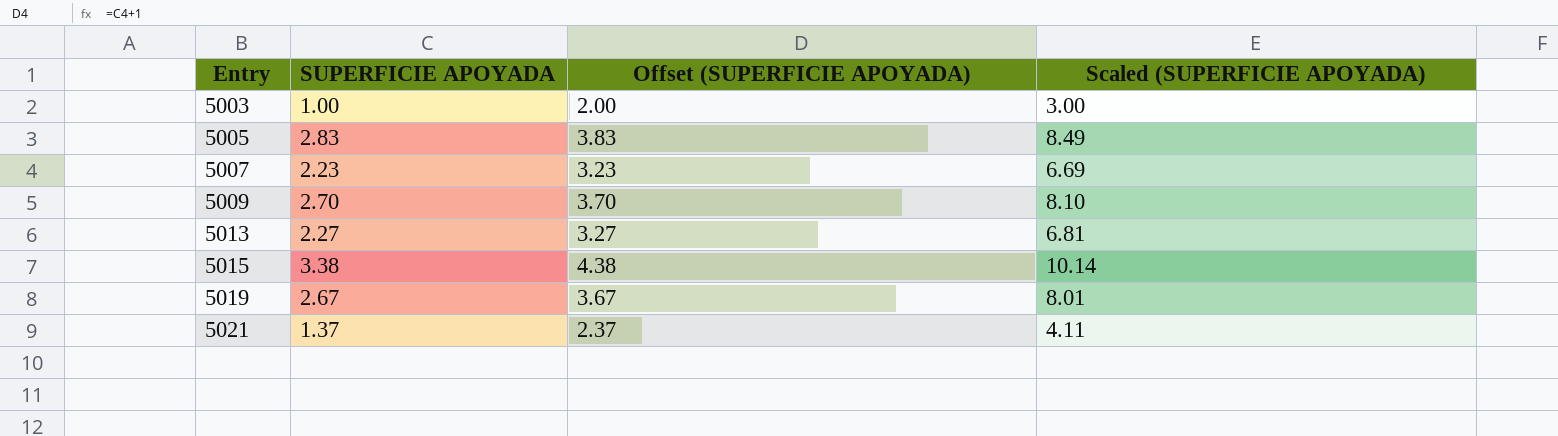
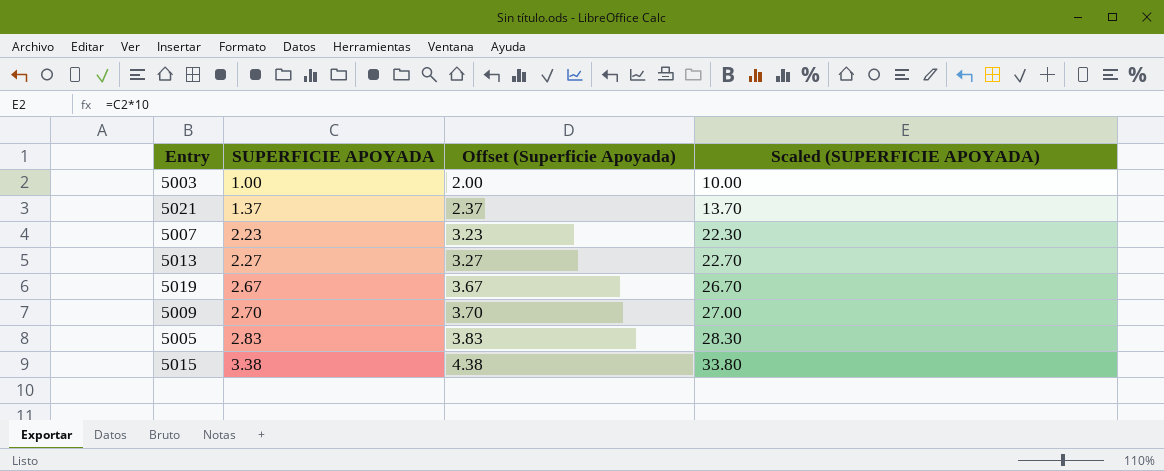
row order: Entry ascending -> SUPERFICIE APOYADA ascending
column name: Offset (SUPERFICIE APOYADA) -> Offset (Superficie Apoyada)
column Scaled (SUPERFICIE APOYADA) | formula: [SUPERFICIE APOYADA] * 3 -> [SUPERFICIE APOYADA] * 10

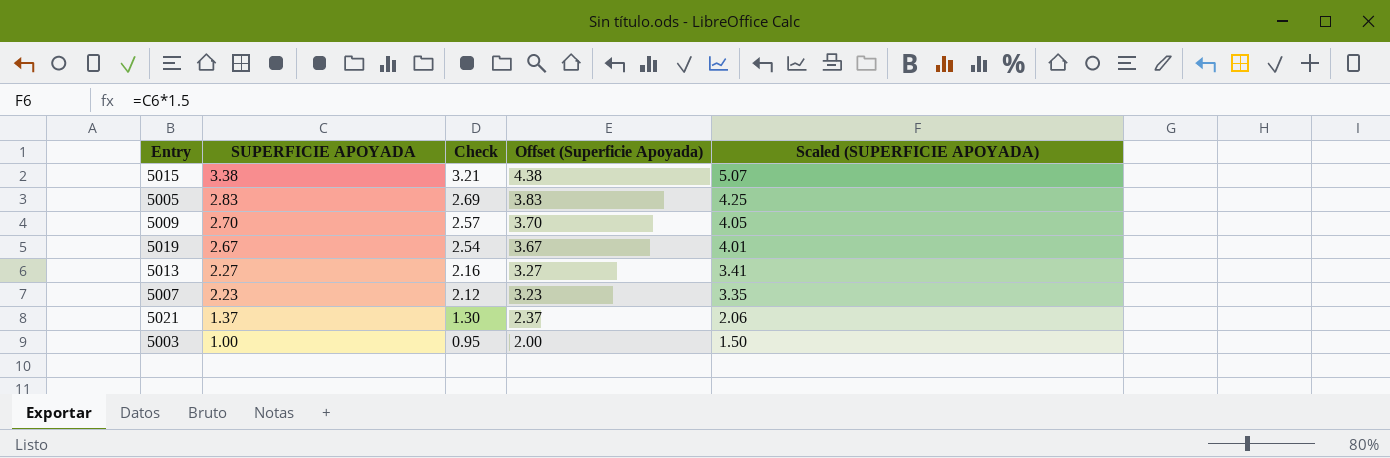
row order: SUPERFICIE APOYADA ascending -> SUPERFICIE APOYADA descending
column Check | formula: none -> [SUPERFICIE APOYADA] * 0.95
column Scaled (SUPERFICIE APOYADA) | formula: [SUPERFICIE APOYADA] * 10 -> [SUPERFICIE APOYADA] * 1.5

